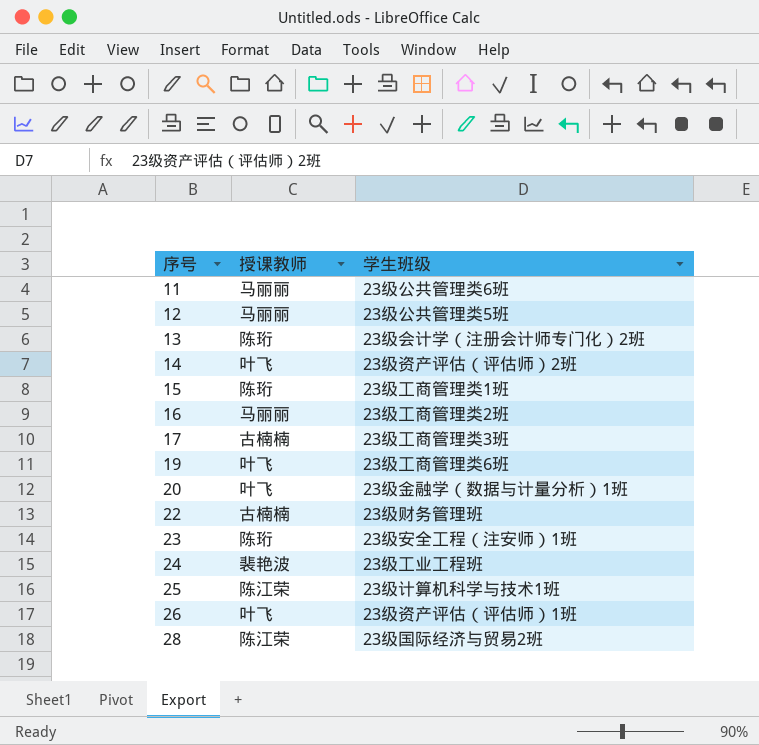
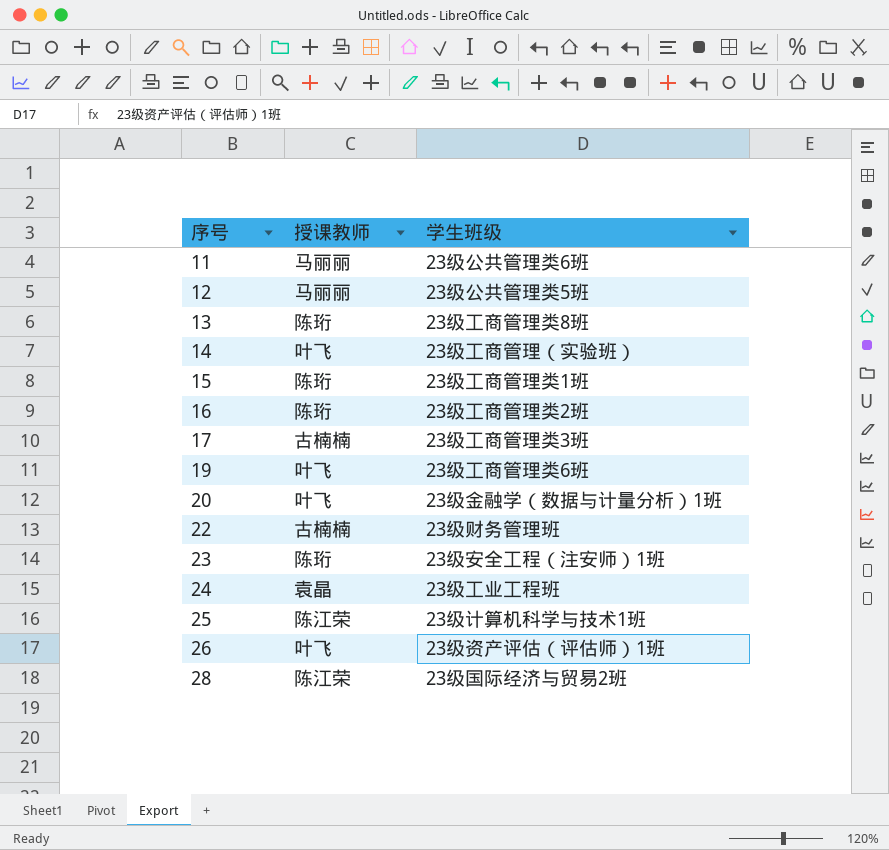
13 | 学生班级: 23级会计学（注册会计师专门化）2班 -> 23级工商管理类8班
14 | 学生班级: 23级资产评估（评估师）2班 -> 23级工商管理（实验班）
16 | 授课教师: 马丽丽 -> 陈珩
24 | 授课教师: 裴艳波 -> 袁晶

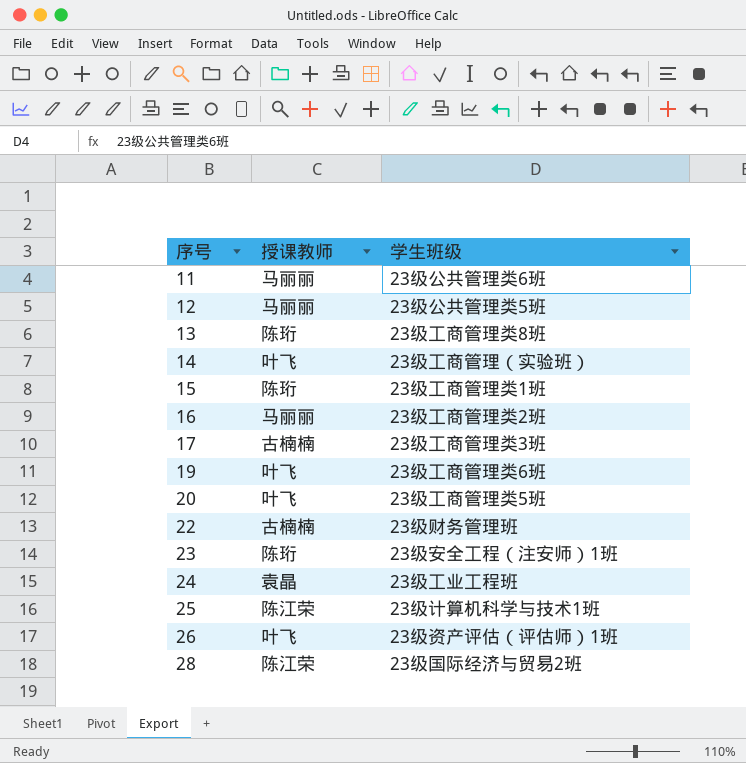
16 | 授课教师: 陈珩 -> 马丽丽
20 | 学生班级: 23级金融学（数据与计量分析）1班 -> 23级工商管理类5班

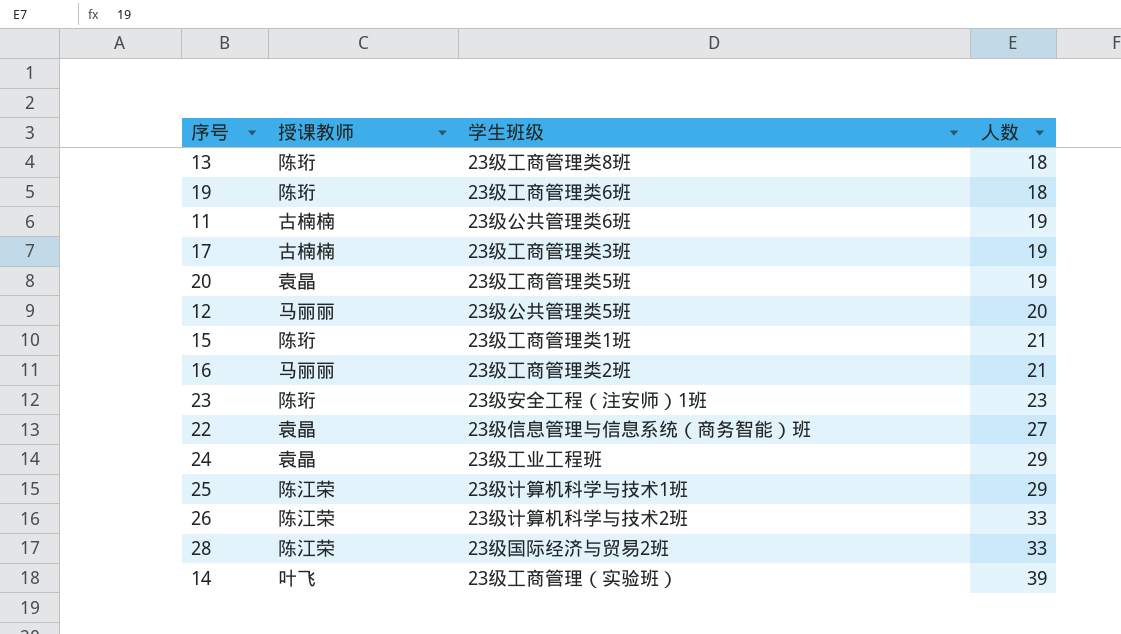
row order: 序号 ascending -> 人数 ascending
column 人数 | position: none -> 4
19 | 授课教师: 叶飞 -> 陈珩
11 | 授课教师: 马丽丽 -> 古楠楠
20 | 授课教师: 叶飞 -> 袁晶
22 | 授课教师: 古楠楠 -> 袁晶
22 | 学生班级: 23级财务管理班 -> 23级信息管理与信息系统（商务智能）班
26 | 授课教师: 叶飞 -> 陈江荣
26 | 学生班级: 23级资产评估（评估师）1班 -> 23级计算机科学与技术2班

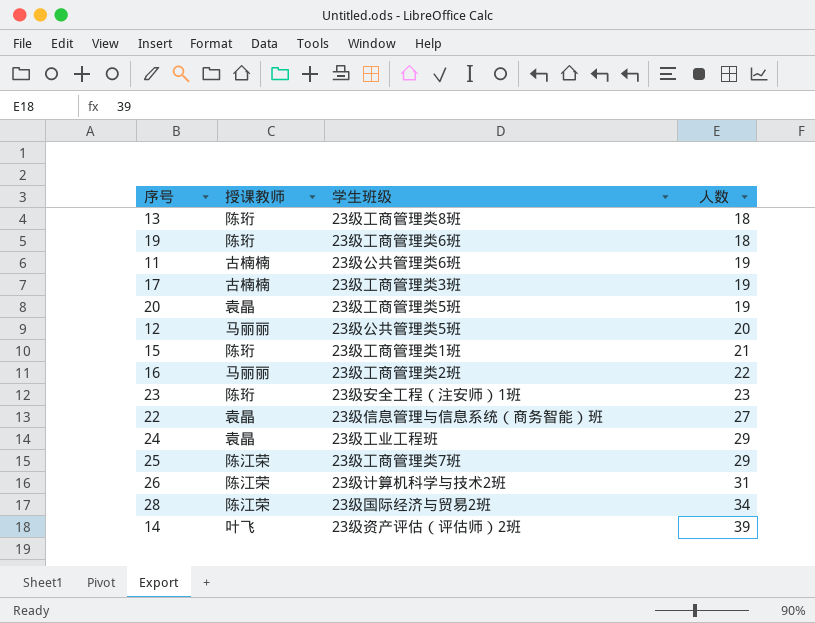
16 | 人数: 21 -> 22
25 | 学生班级: 23级计算机科学与技术1班 -> 23级工商管理类7班
26 | 人数: 33 -> 31
28 | 人数: 33 -> 34
14 | 学生班级: 23级工商管理（实验班） -> 23级资产评估（评估师）2班

